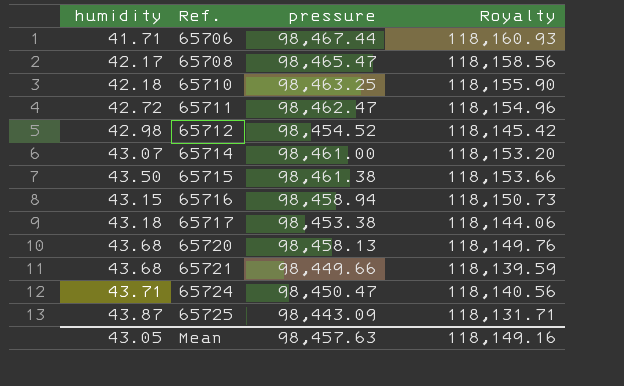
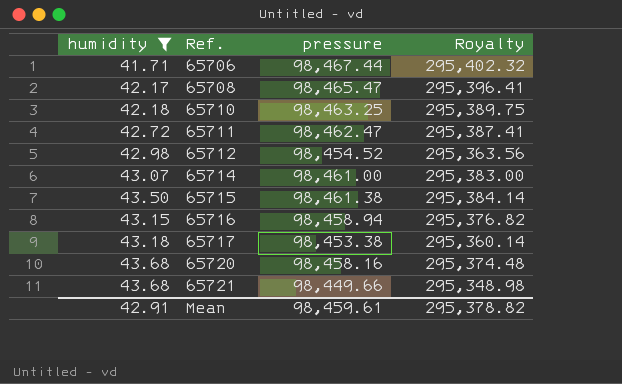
filter: none -> humidity <= 43.68
column Royalty | formula: [pressure] * 1.2 -> [pressure] * 3
65720 | pressure: 98,458.13 -> 98,458.16
Mean | humidity: 43.05 -> 42.91
Mean | pressure: 98,457.63 -> 98,459.61
Mean | Royalty: 118,149.16 -> 295,378.82

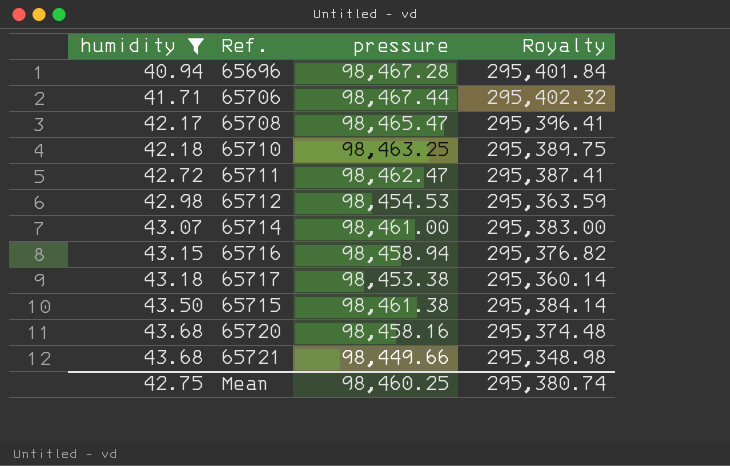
row order: Ref. ascending -> humidity ascending
row 65696: none -> 40.94 | 98,467.28 | 295,401.84
65712 | pressure: 98,454.52 -> 98,454.53
65712 | Royalty: 295,363.56 -> 295,363.59
Mean | humidity: 42.91 -> 42.75
Mean | pressure: 98,459.61 -> 98,460.25
Mean | Royalty: 295,378.82 -> 295,380.74

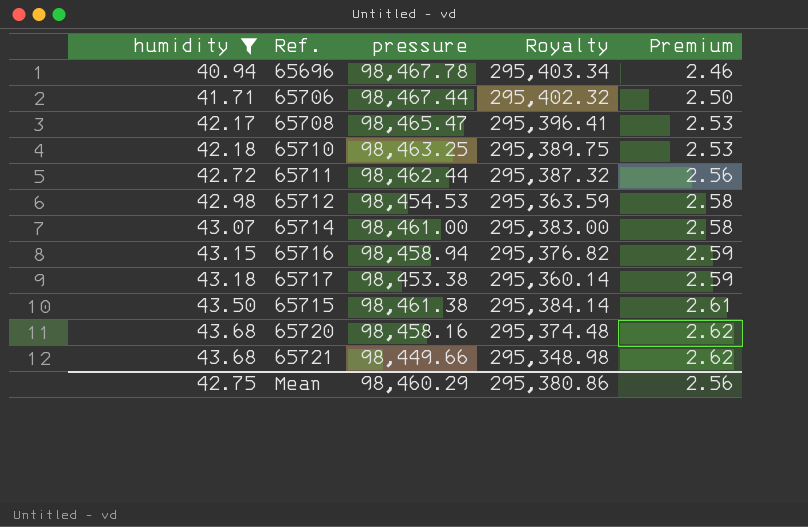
column Premium | formula: none -> [humidity] * 0.06
65696 | pressure: 98,467.28 -> 98,467.78
65696 | Royalty: 295,401.84 -> 295,403.34
65711 | pressure: 98,462.47 -> 98,462.44
65711 | Royalty: 295,387.41 -> 295,387.32
Mean | pressure: 98,460.25 -> 98,460.29
Mean | Royalty: 295,380.74 -> 295,380.86

